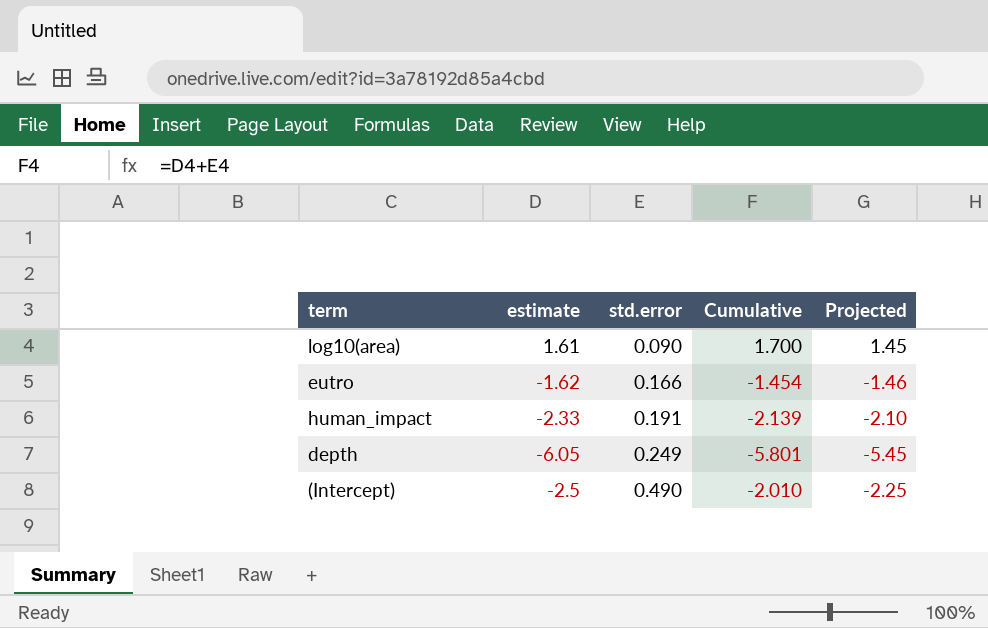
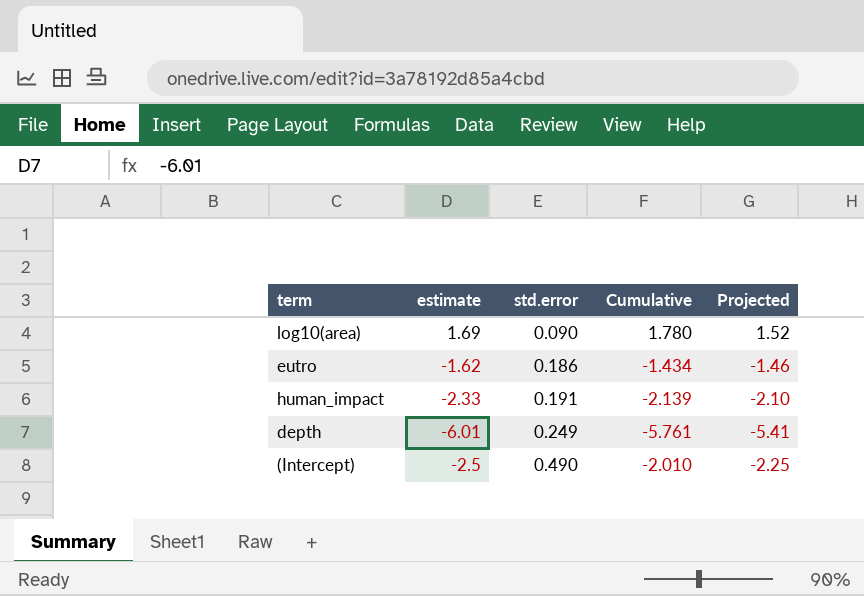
log10(area) | estimate: 1.61 -> 1.69
log10(area) | Cumulative: 1.700 -> 1.780
log10(area) | Projected: 1.45 -> 1.52
eutro | std.error: 0.166 -> 0.186
eutro | Cumulative: -1.454 -> -1.434
depth | estimate: -6.05 -> -6.01
depth | Cumulative: -5.801 -> -5.761
depth | Projected: -5.45 -> -5.41

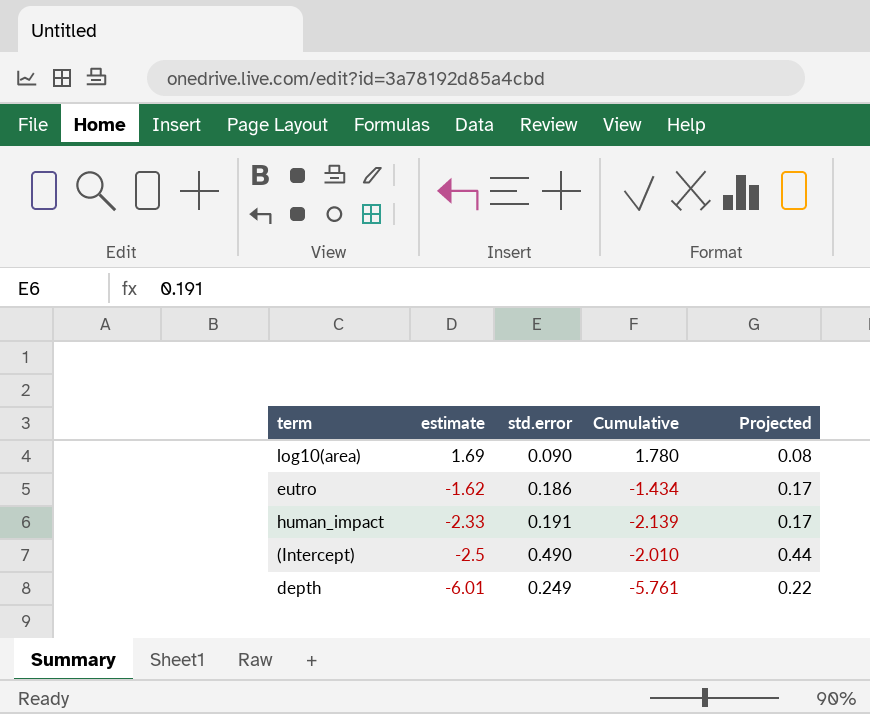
row order: std.error ascending -> estimate descending
column Projected | formula: [estimate] * 0.9 -> [std.error] * 0.9

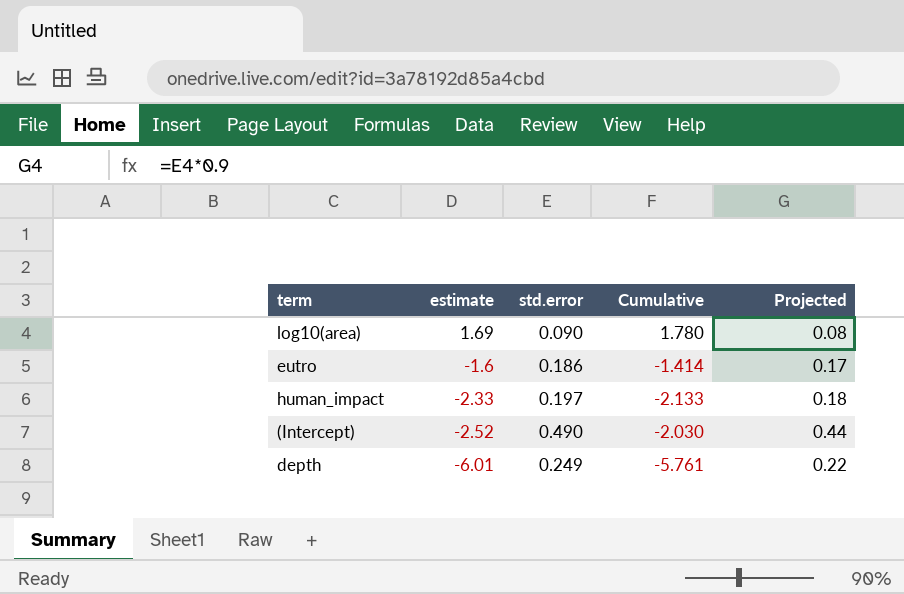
eutro | estimate: -1.62 -> -1.6
eutro | Cumulative: -1.434 -> -1.414
human_impact | std.error: 0.191 -> 0.197
human_impact | Cumulative: -2.139 -> -2.133
human_impact | Projected: 0.17 -> 0.18
(Intercept) | estimate: -2.5 -> -2.52
(Intercept) | Cumulative: -2.010 -> -2.030

